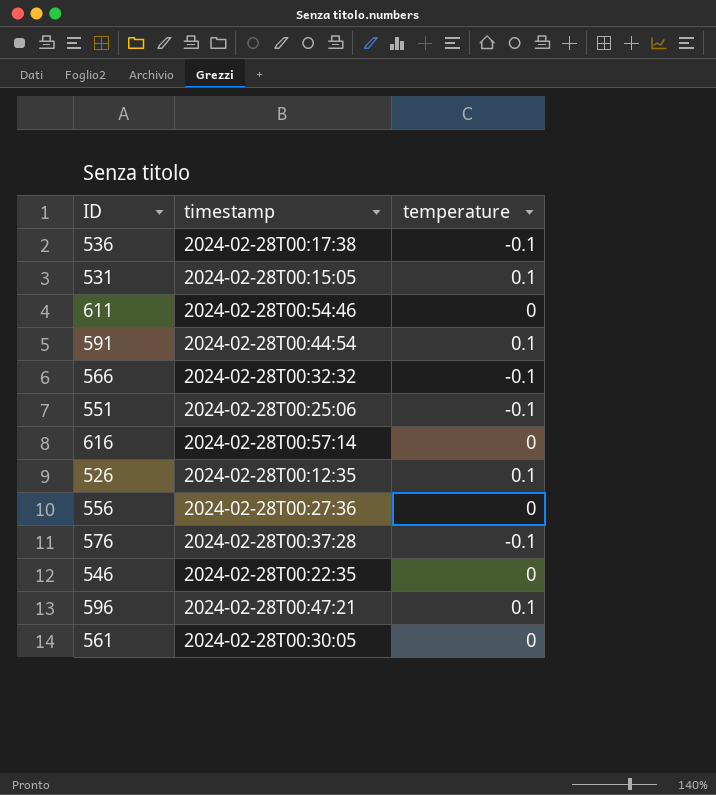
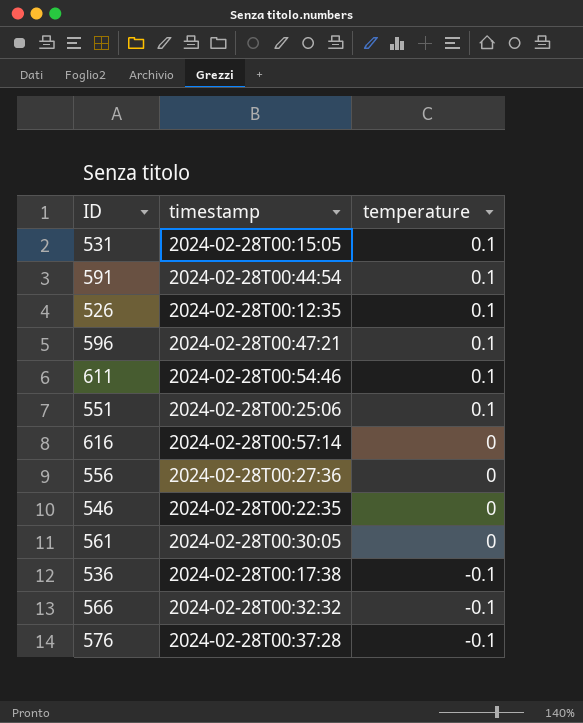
row order: none -> temperature descending
611 | temperature: 0 -> 0.1
551 | temperature: -0.1 -> 0.1

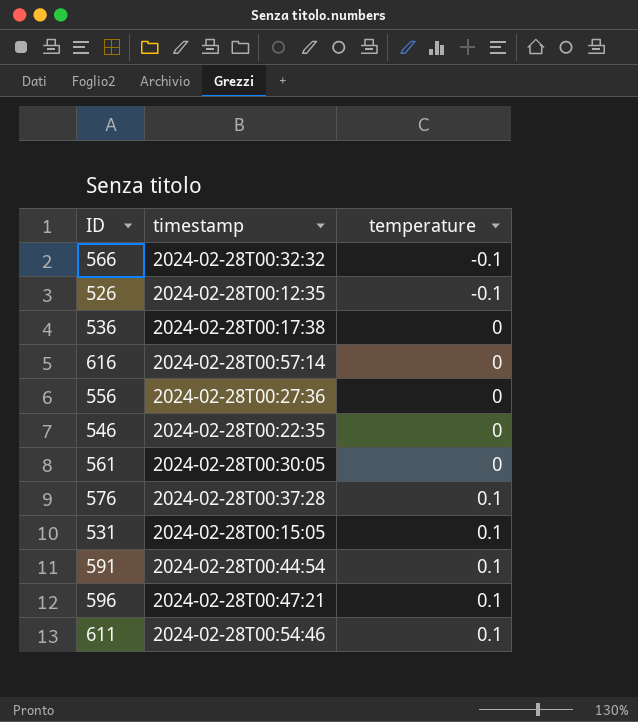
row order: temperature descending -> temperature ascending
row 551: 2024-02-28T00:25:06 | 0.1 -> none
526 | temperature: 0.1 -> -0.1
536 | temperature: -0.1 -> 0
576 | temperature: -0.1 -> 0.1

